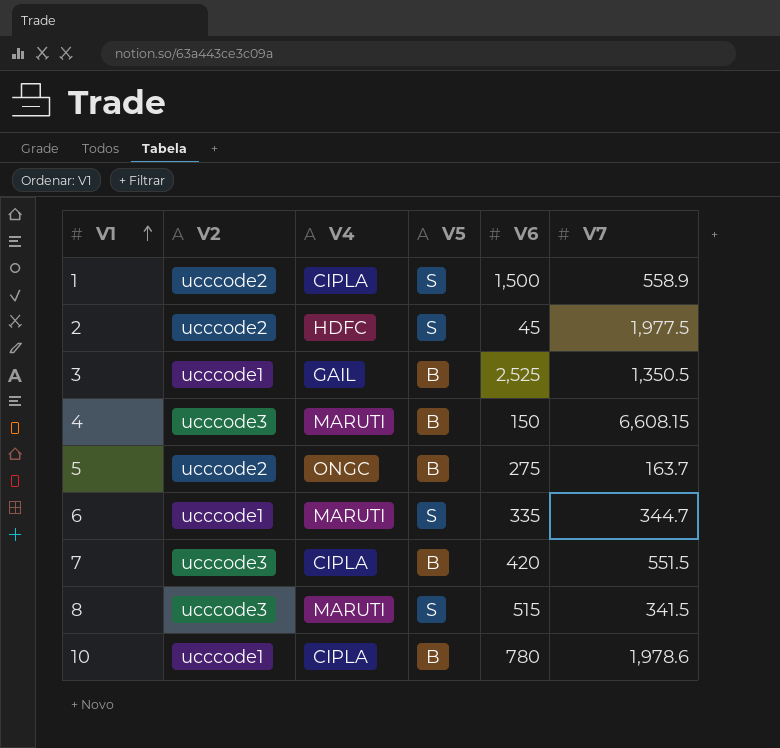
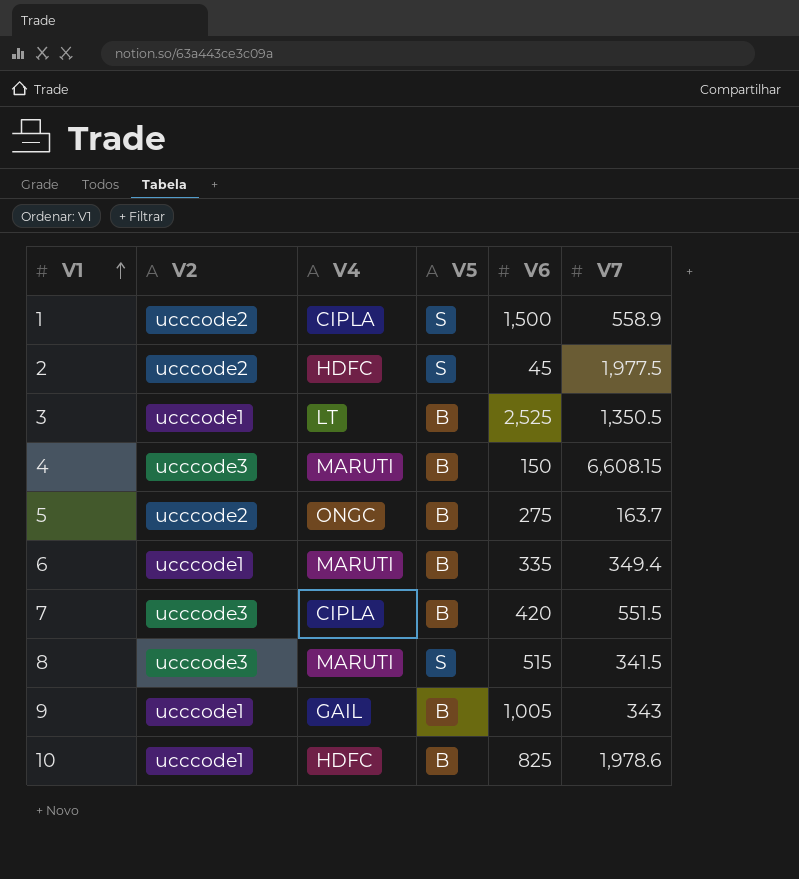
3 | V4: GAIL -> LT
6 | V5: S -> B
6 | V7: 344.7 -> 349.4
row 9: none -> ucccode1 | GAIL | B | 1,005 | 343
10 | V4: CIPLA -> HDFC
10 | V6: 780 -> 825

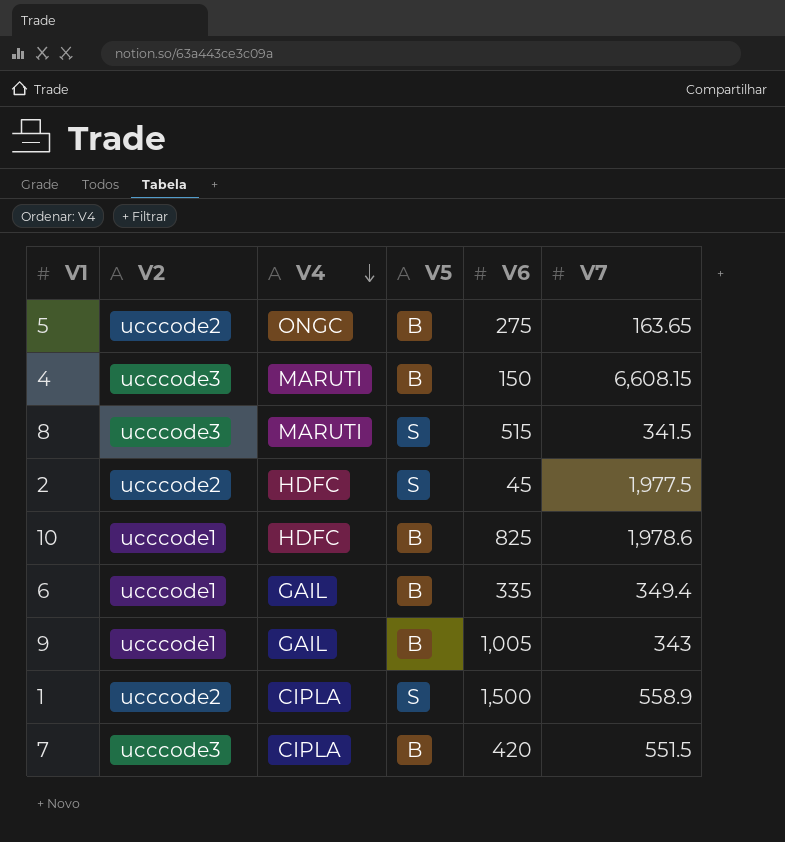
row order: V1 ascending -> V4 descending
row 3: ucccode1 | LT | B | 2,525 | 1,350.5 -> none
5 | V7: 163.7 -> 163.65
6 | V4: MARUTI -> GAIL

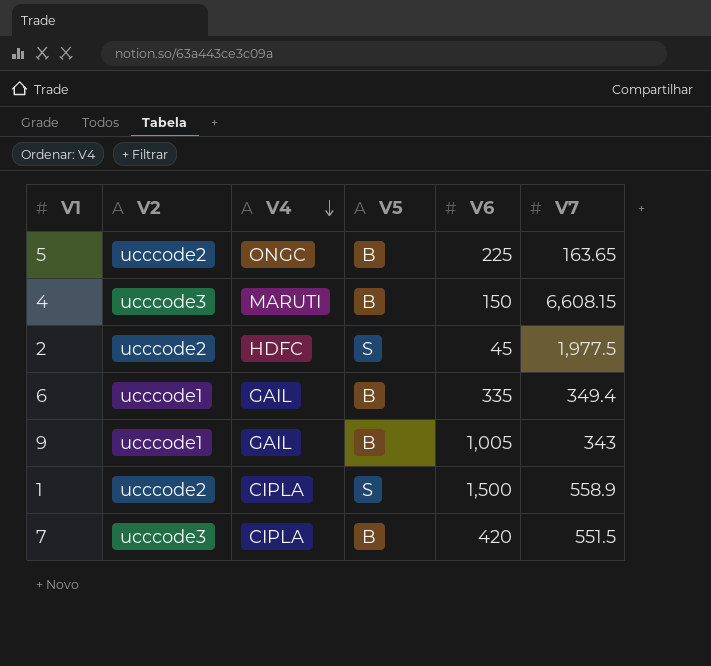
row 8: ucccode3 | MARUTI | S | 515 | 341.5 -> none
row 10: ucccode1 | HDFC | B | 825 | 1,978.6 -> none
5 | V6: 275 -> 225

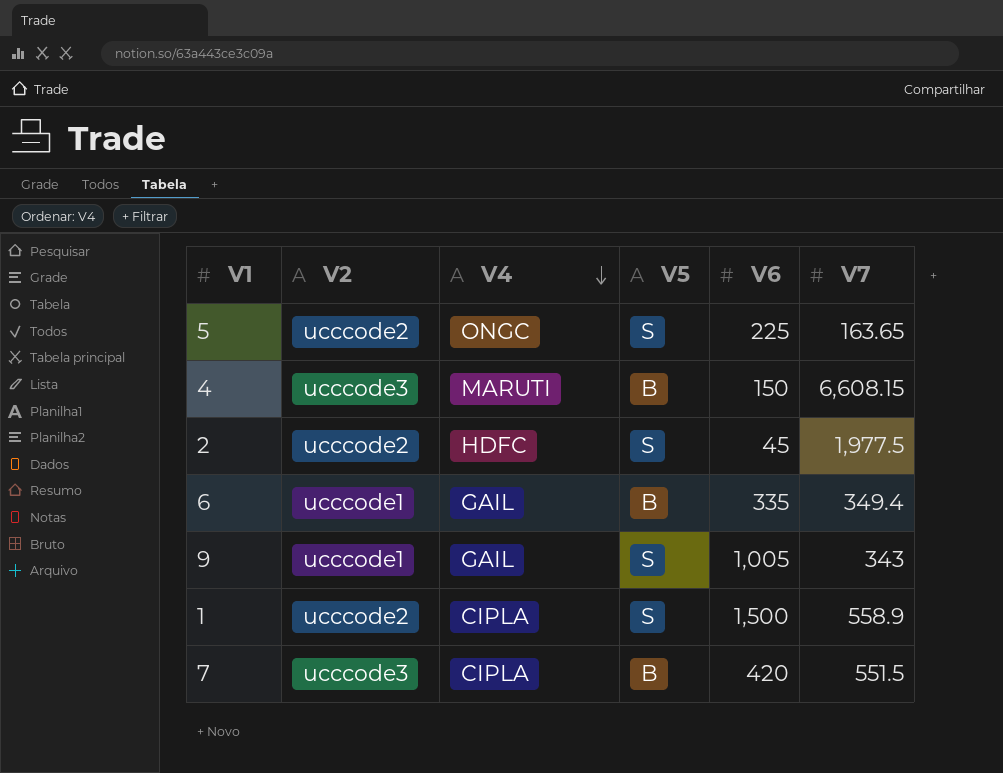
5 | V5: B -> S
9 | V5: B -> S

